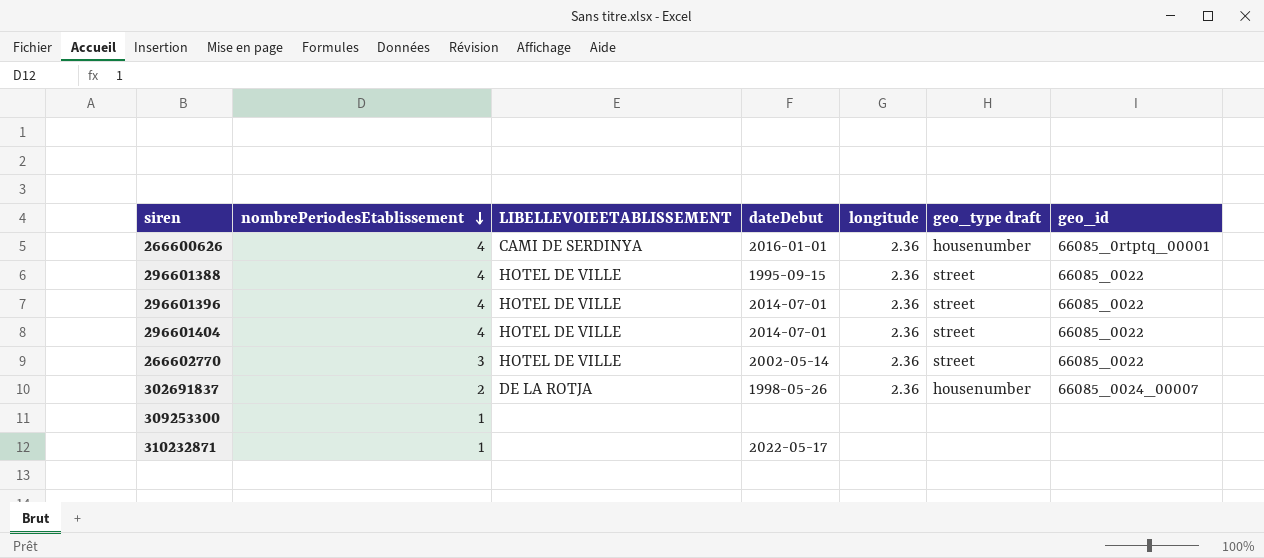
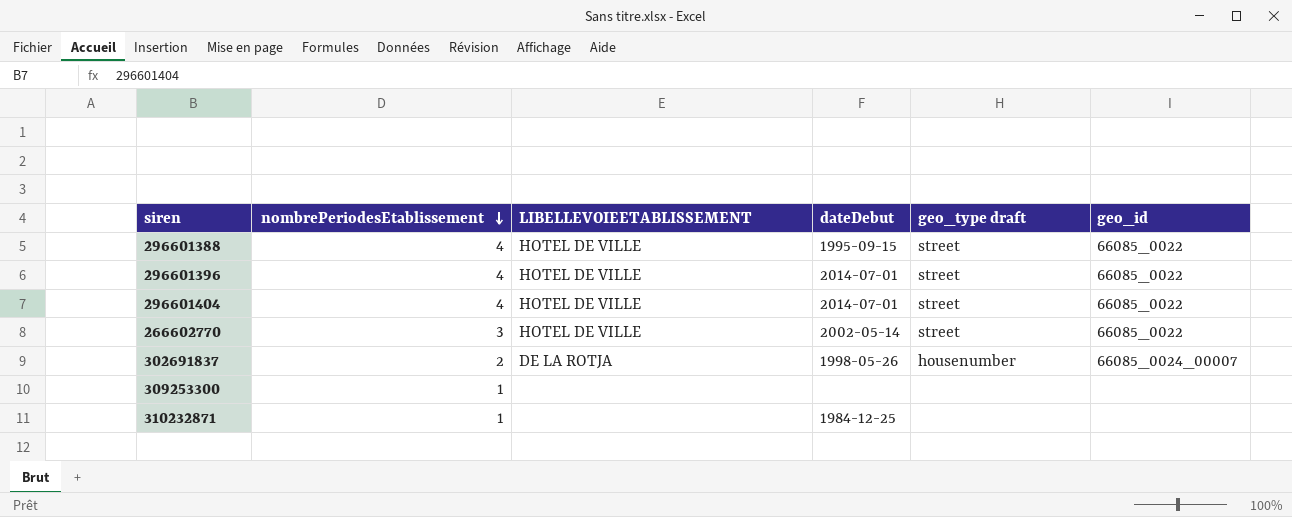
column longitude | position: 5 -> none
row 266600626: 4 | CAMI DE SERDINYA | 2016-01-01 | 2.36 | housenumber | 66085_0rtptq_00001 -> none
310232871 | dateDebut: 2022-05-17 -> 1984-12-25

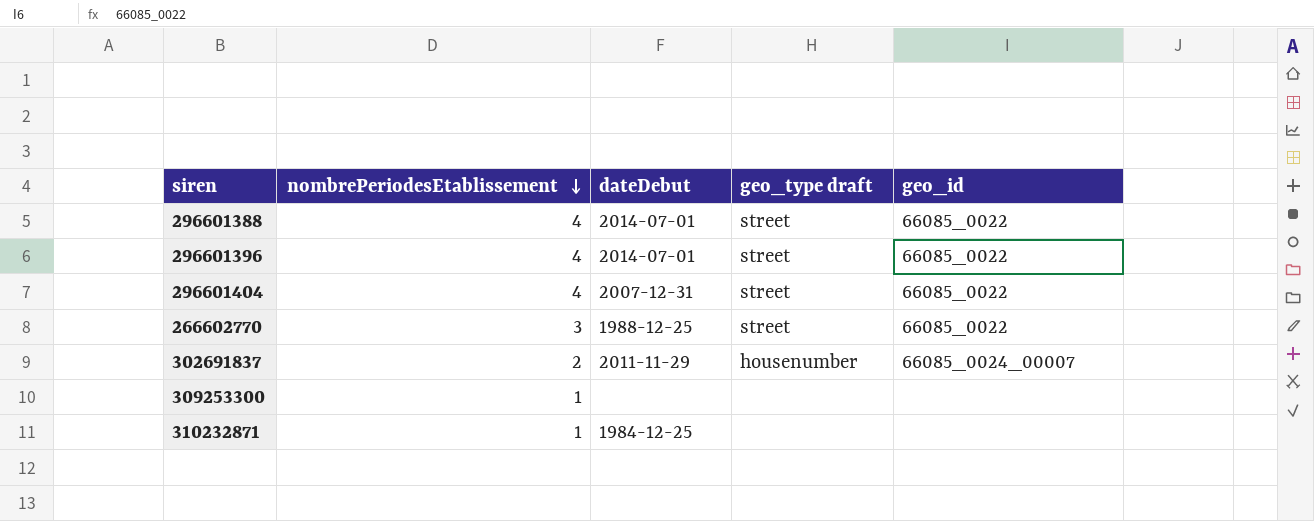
column LIBELLEVOIEETABLISSEMENT | position: 3 -> none
296601388 | dateDebut: 1995-09-15 -> 2014-07-01
296601404 | dateDebut: 2014-07-01 -> 2007-12-31
266602770 | dateDebut: 2002-05-14 -> 1988-12-25
302691837 | dateDebut: 1998-05-26 -> 2011-11-29

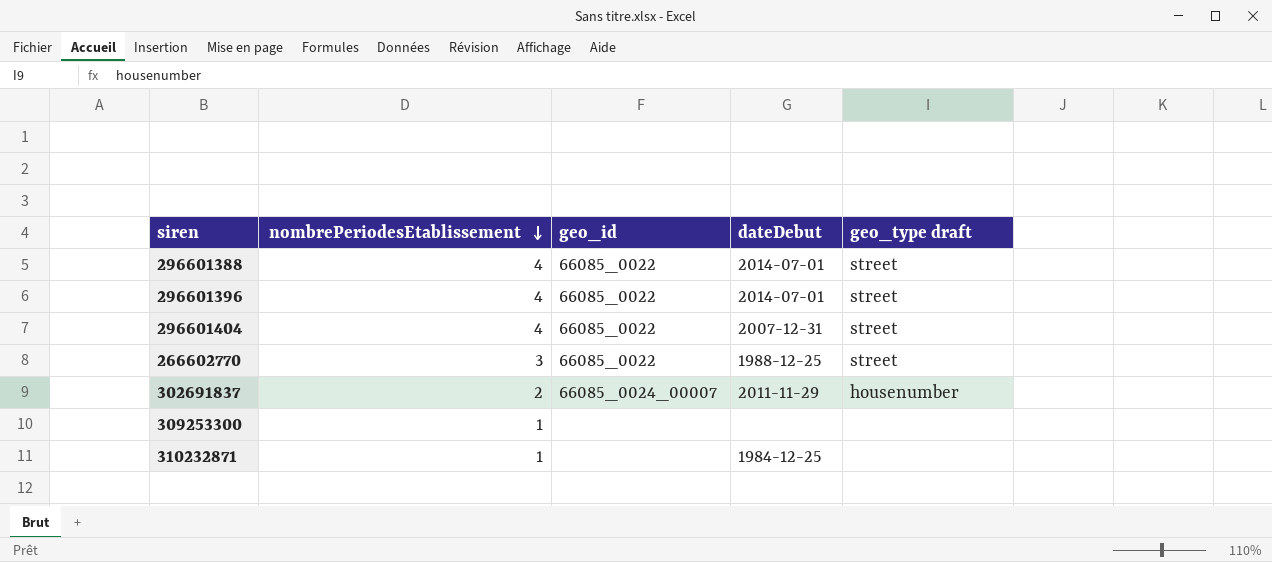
column geo_id | position: 5 -> 3

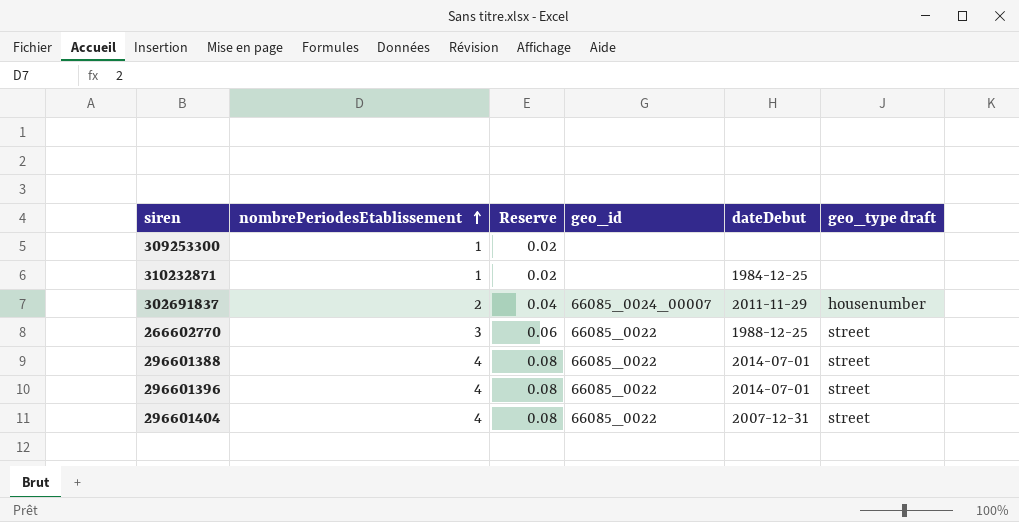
row order: nombrePeriodesEtablissement descending -> nombrePeriodesEtablissement ascending
column Reserve | formula: none -> [nombrePeriodesEtablissement] * 0.02

